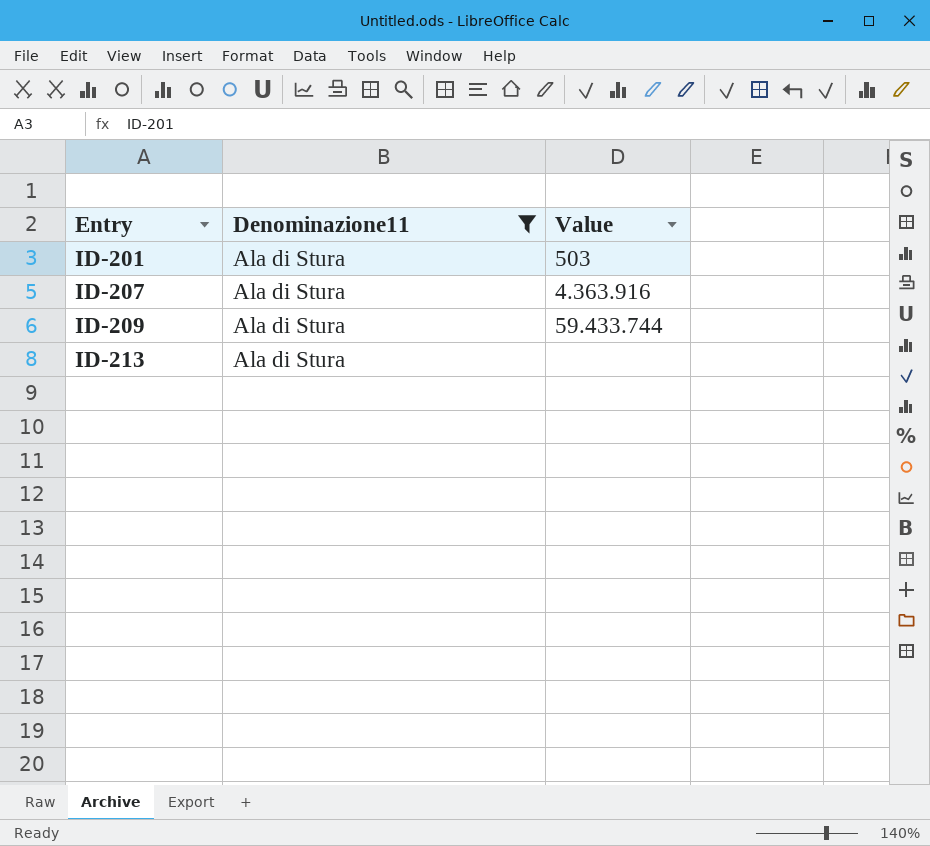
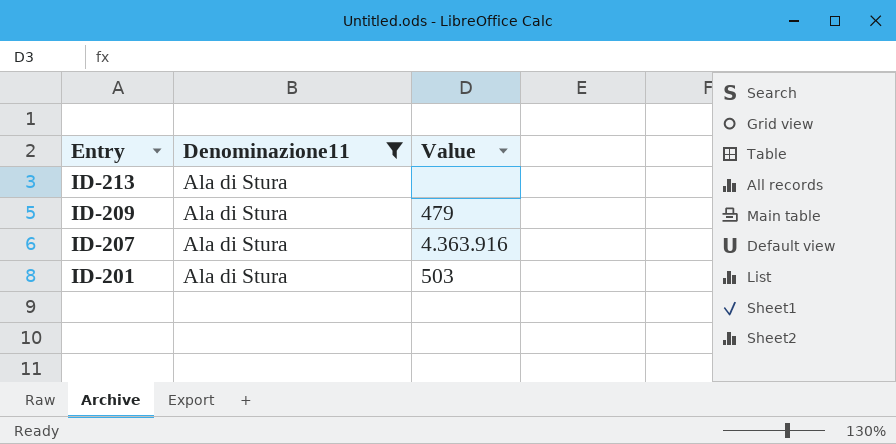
row order: Entry ascending -> Entry descending
ID-209 | Value: 59.433.744 -> 479

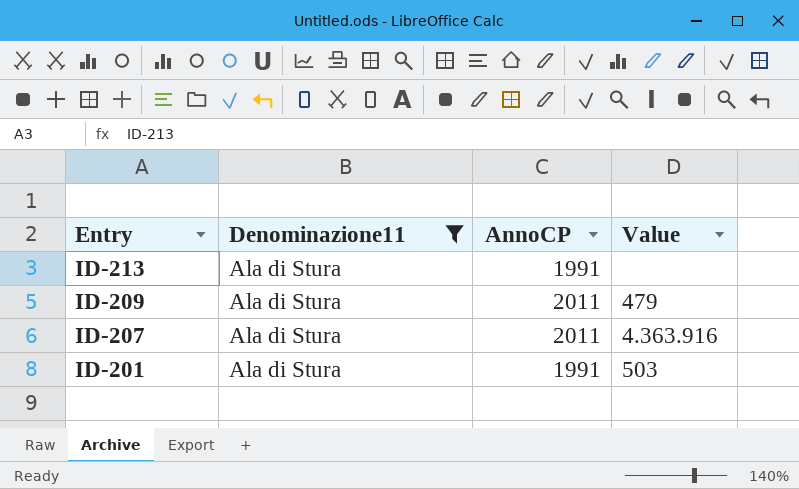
column AnnoCP | position: none -> 3

